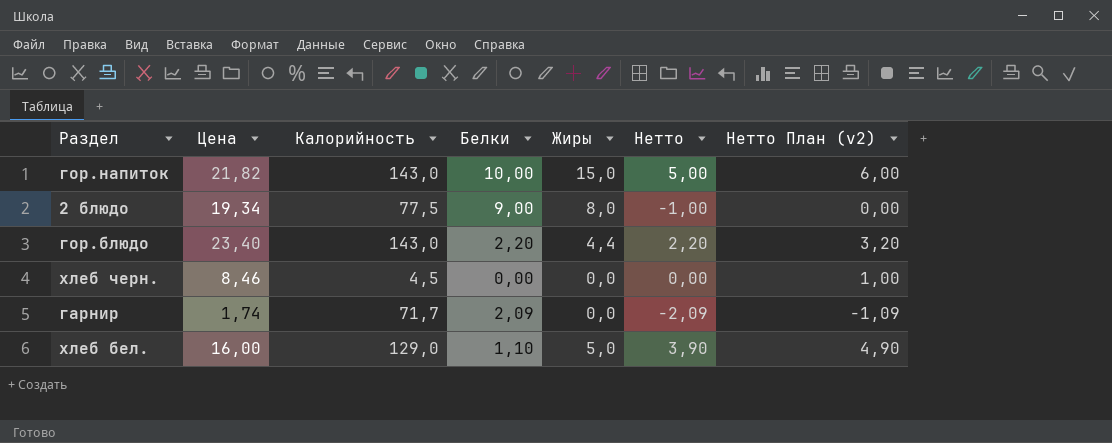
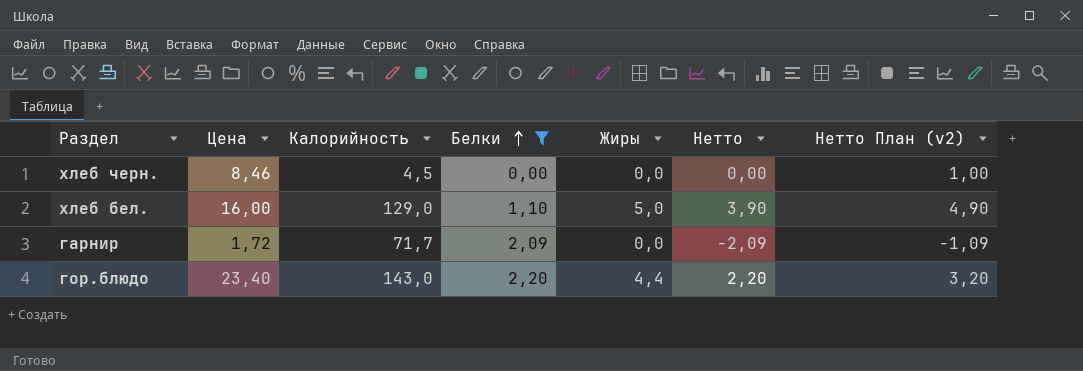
filter: none -> Белки <= 2,20
row order: none -> Белки ascending
гарнир | Цена: 1,74 -> 1,72

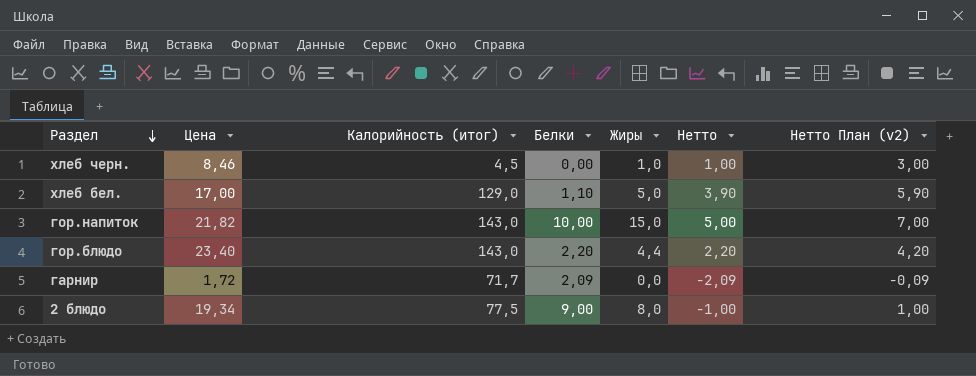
filter: Белки <= 2,20 -> none
row order: Белки ascending -> Раздел descending
column name: Калорийность -> Калорийность (итог)
column Нетто План (v2) | formula: [Нетто] + 1 -> [Нетто] + 2
хлеб черн. | Жиры: 0,0 -> 1,0
хлеб черн. | Нетто: 0,00 -> 1,00
хлеб бел. | Цена: 16,00 -> 17,00

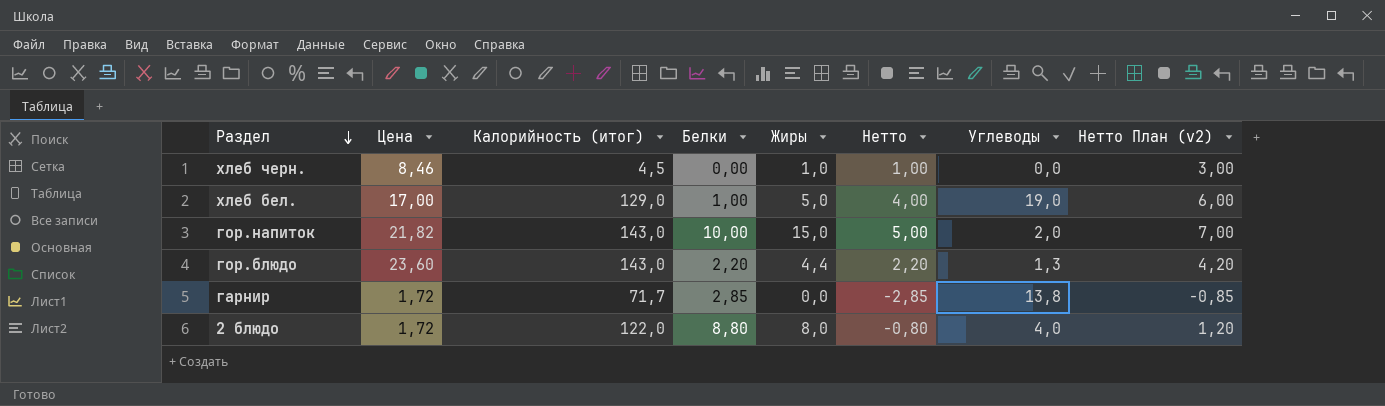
column Углеводы | position: none -> 7
хлеб бел. | Белки: 1,10 -> 1,00
хлеб бел. | Нетто: 3,90 -> 4,00
хлеб бел. | Нетто План (v2): 5,90 -> 6,00
гор.блюдо | Цена: 23,40 -> 23,60
гарнир | Белки: 2,09 -> 2,85
гарнир | Нетто: -2,09 -> -2,85
гарнир | Нетто План (v2): -0,09 -> -0,85
2 блюдо | Цена: 19,34 -> 1,72
2 блюдо | Калорийность (итог): 77,5 -> 122,0
2 блюдо | Белки: 9,00 -> 8,80
2 блюдо | Нетто: -1,00 -> -0,80
2 блюдо | Нетто План (v2): 1,00 -> 1,20

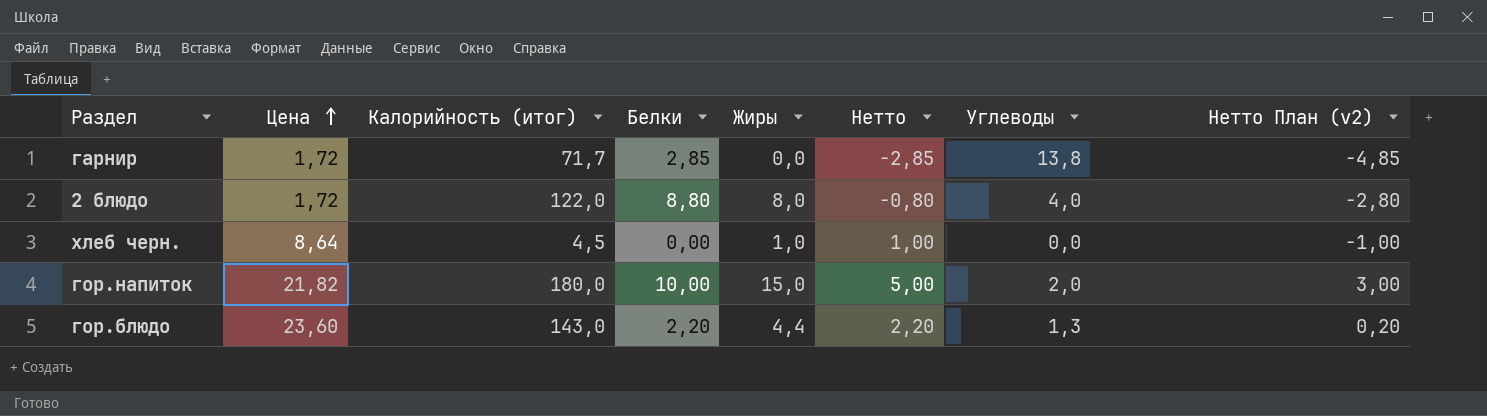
row order: Раздел descending -> Цена ascending
column Нетто План (v2) | formula: [Нетто] + 2 -> [Нетто] - 2
row хлеб бел.: 17,00 | 129,0 | 1,00 | 5,0 | 4,00 | 19,0 | 6,00 -> none
хлеб черн. | Цена: 8,46 -> 8,64
гор.напиток | Калорийность (итог): 143,0 -> 180,0

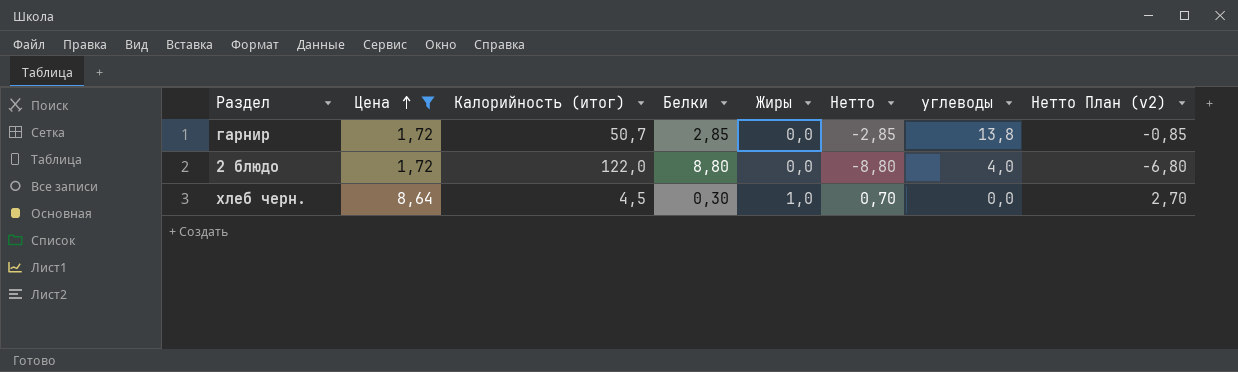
filter: none -> Цена <= 8,64
column name: Углеводы -> углеводы
column Нетто План (v2) | formula: [Нетто] - 2 -> [Нетто] + 2
гарнир | Калорийность (итог): 71,7 -> 50,7
2 блюдо | Жиры: 8,0 -> 0,0
2 блюдо | Нетто: -0,80 -> -8,80
хлеб черн. | Белки: 0,00 -> 0,30
хлеб черн. | Нетто: 1,00 -> 0,70

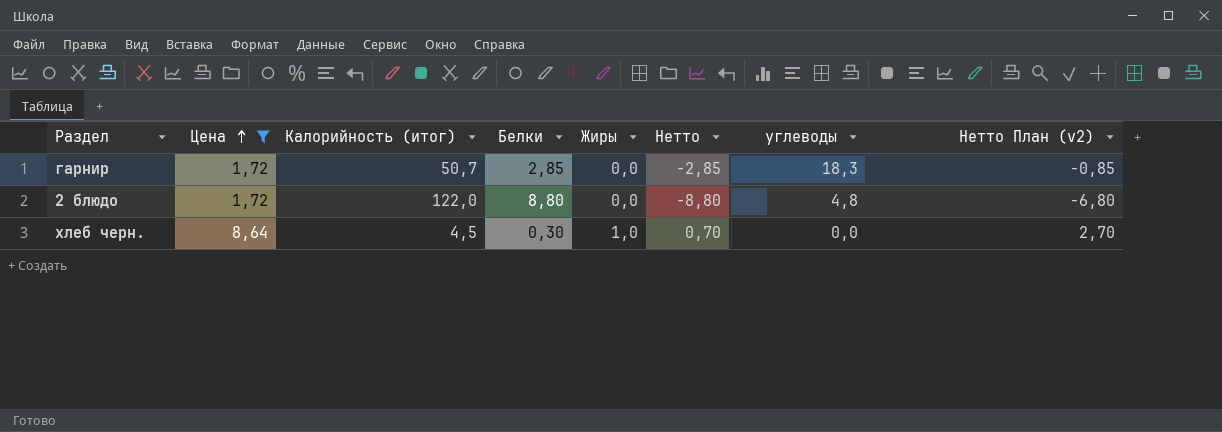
гарнир | углеводы: 13,8 -> 18,3
2 блюдо | углеводы: 4,0 -> 4,8

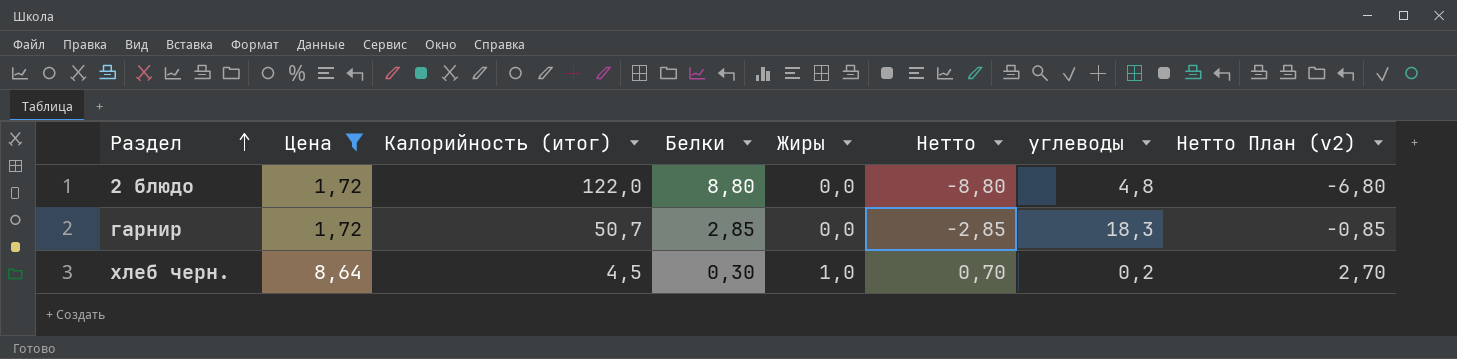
row order: Цена ascending -> Раздел ascending
хлеб черн. | углеводы: 0,0 -> 0,2

